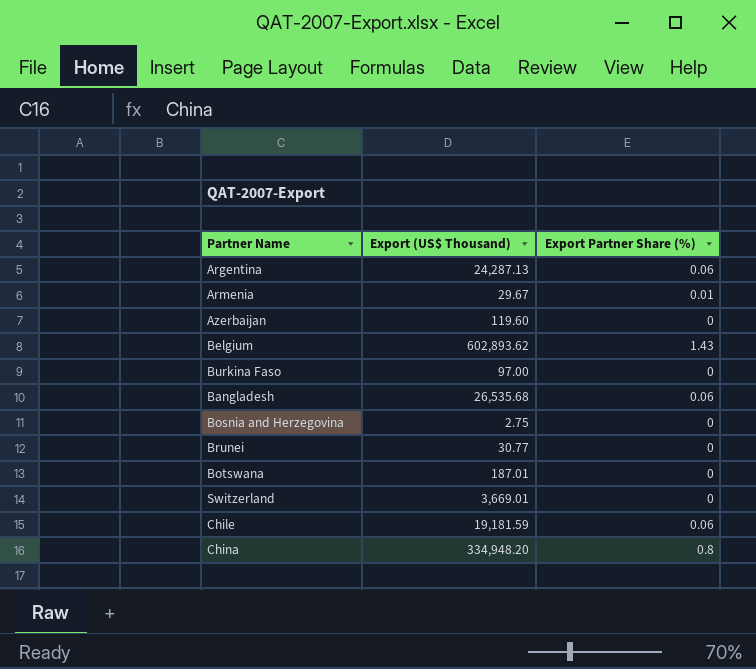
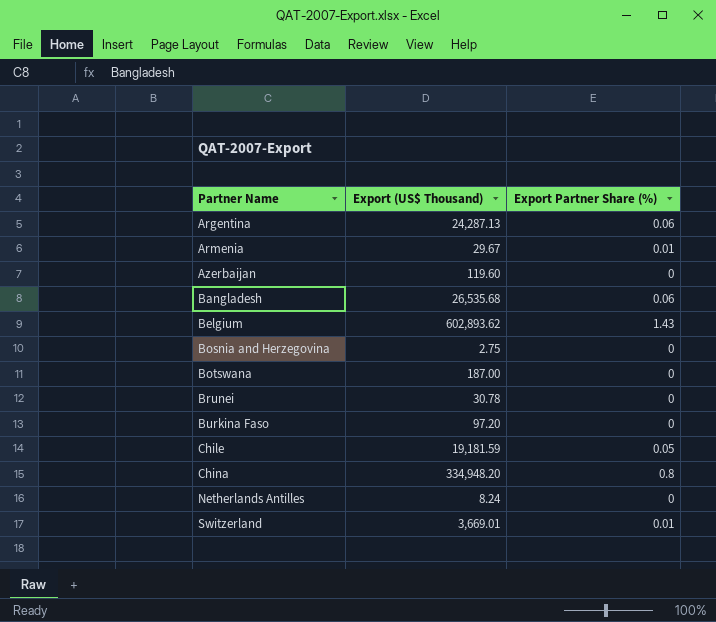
row order: none -> Partner Name ascending
Botswana | Export (US$ Thousand): 187.01 -> 187.00
Brunei | Export (US$ Thousand): 30.77 -> 30.78
Burkina Faso | Export (US$ Thousand): 97.00 -> 97.20
Chile | Export Partner Share (%): 0.06 -> 0.05
row Netherlands Antilles: none -> 8.24 | 0
Switzerland | Export Partner Share (%): 0 -> 0.01

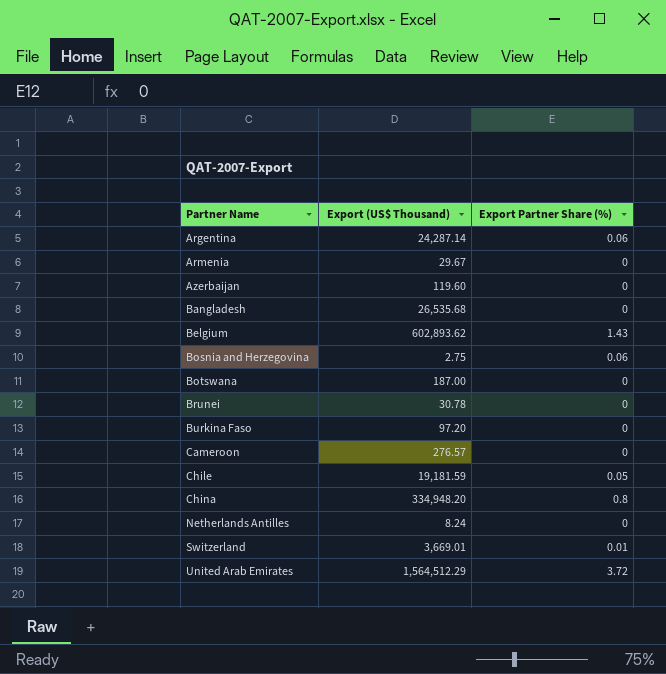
Argentina | Export (US$ Thousand): 24,287.13 -> 24,287.14
Armenia | Export Partner Share (%): 0.01 -> 0
Bangladesh | Export Partner Share (%): 0.06 -> 0
Bosnia and Herzegovina | Export Partner Share (%): 0 -> 0.06
row Cameroon: none -> 276.57 | 0
row United Arab Emirates: none -> 1,564,512.29 | 3.72

